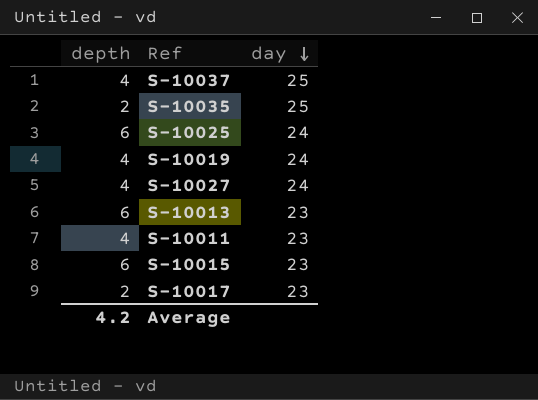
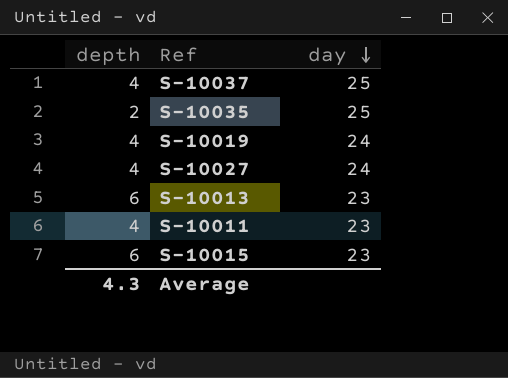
row S-10025: 6 | 24 -> none
row S-10017: 2 | 23 -> none
Average | depth: 4.2 -> 4.3

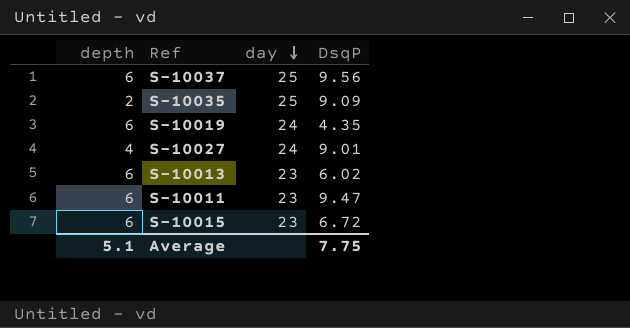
column DsqP | position: none -> 4
S-10037 | depth: 4 -> 6
S-10019 | depth: 4 -> 6
S-10011 | depth: 4 -> 6
Average | depth: 4.3 -> 5.1

